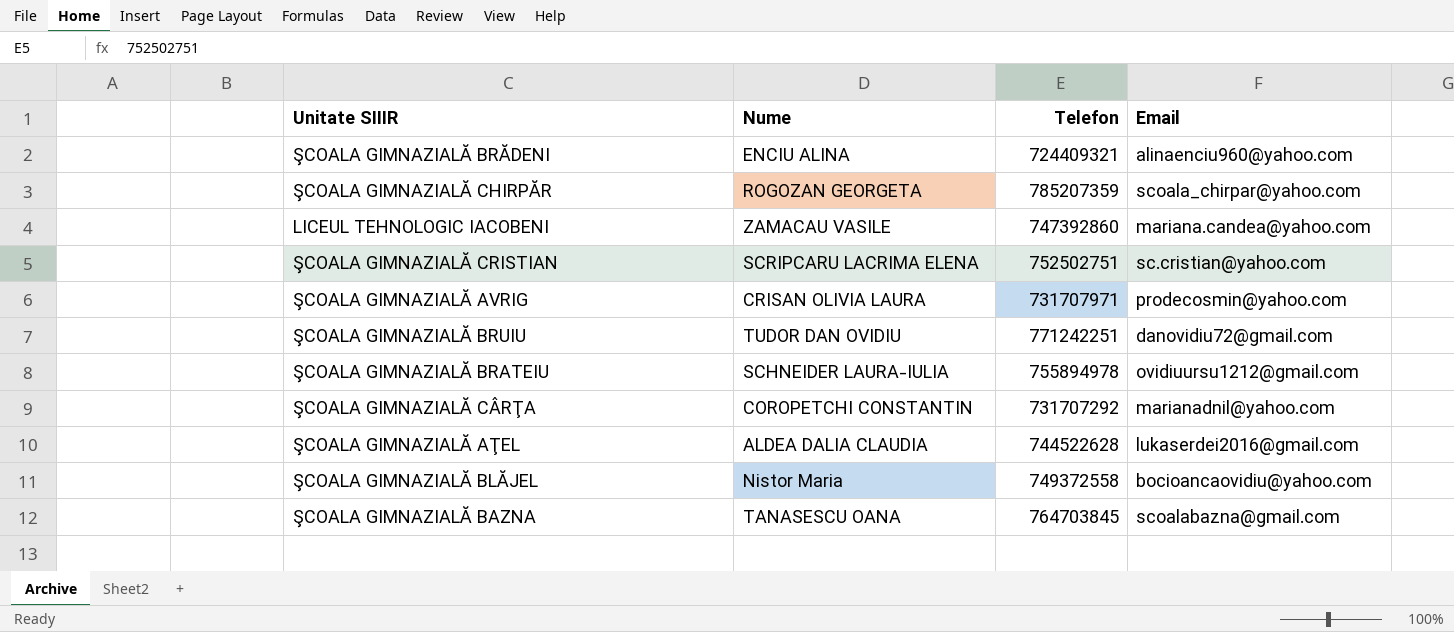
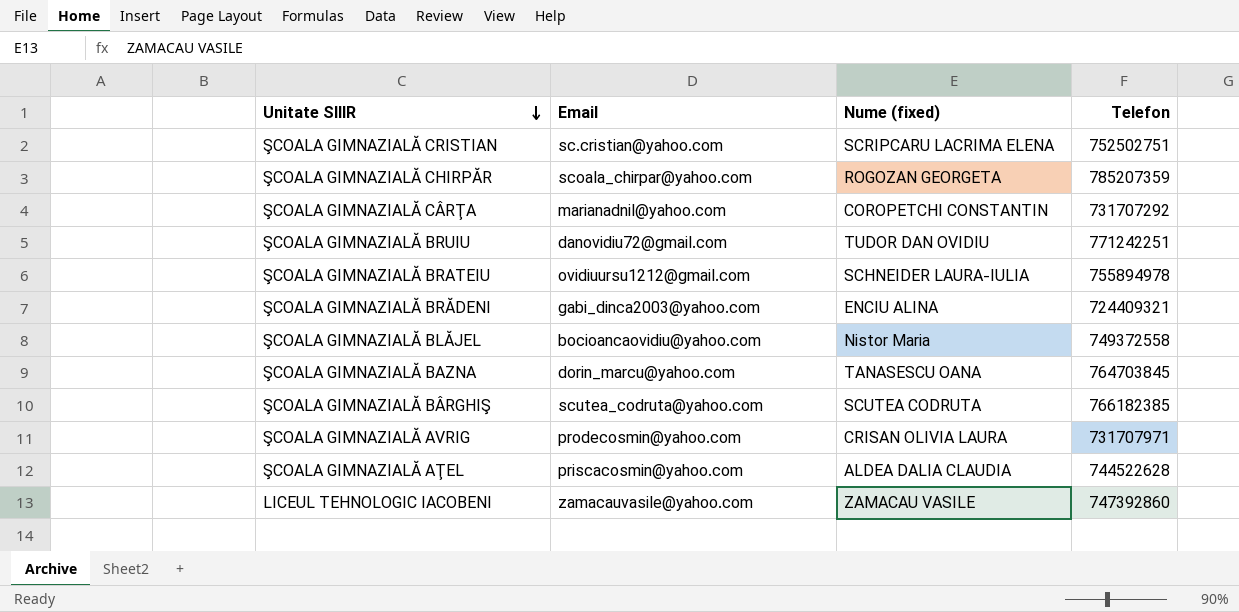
row order: none -> Unitate SIIIR descending
column Email | position: 4 -> 2
column name: Nume -> Nume (fixed)
ŞCOALA GIMNAZIALĂ BRĂDENI | Email: alinaenciu960@yahoo.com -> gabi_dinca2003@yahoo.com
ŞCOALA GIMNAZIALĂ BAZNA | Email: scoalabazna@gmail.com -> dorin_marcu@yahoo.com
row ŞCOALA GIMNAZIALĂ BÂRGHIŞ: none -> scutea_codruta@yahoo.com | SCUTEA CODRUTA | 766182385
ŞCOALA GIMNAZIALĂ AŢEL | Email: lukaserdei2016@gmail.com -> priscacosmin@yahoo.com
LICEUL TEHNOLOGIC IACOBENI | Email: mariana.candea@yahoo.com -> zamacauvasile@yahoo.com

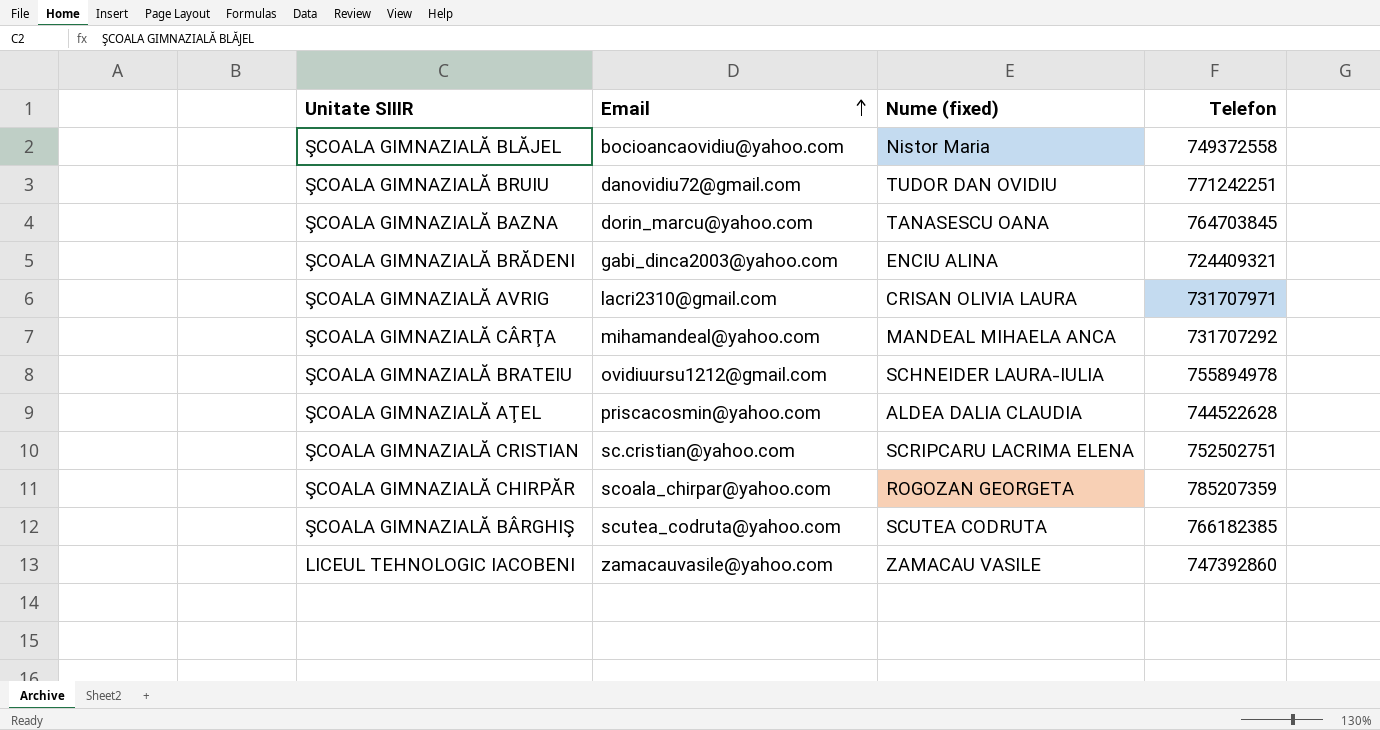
row order: Unitate SIIIR descending -> Email ascending
ŞCOALA GIMNAZIALĂ AVRIG | Email: prodecosmin@yahoo.com -> lacri2310@gmail.com
ŞCOALA GIMNAZIALĂ CÂRŢA | Email: marianadnil@yahoo.com -> mihamandeal@yahoo.com
ŞCOALA GIMNAZIALĂ CÂRŢA | Nume (fixed): COROPETCHI CONSTANTIN -> MANDEAL MIHAELA ANCA

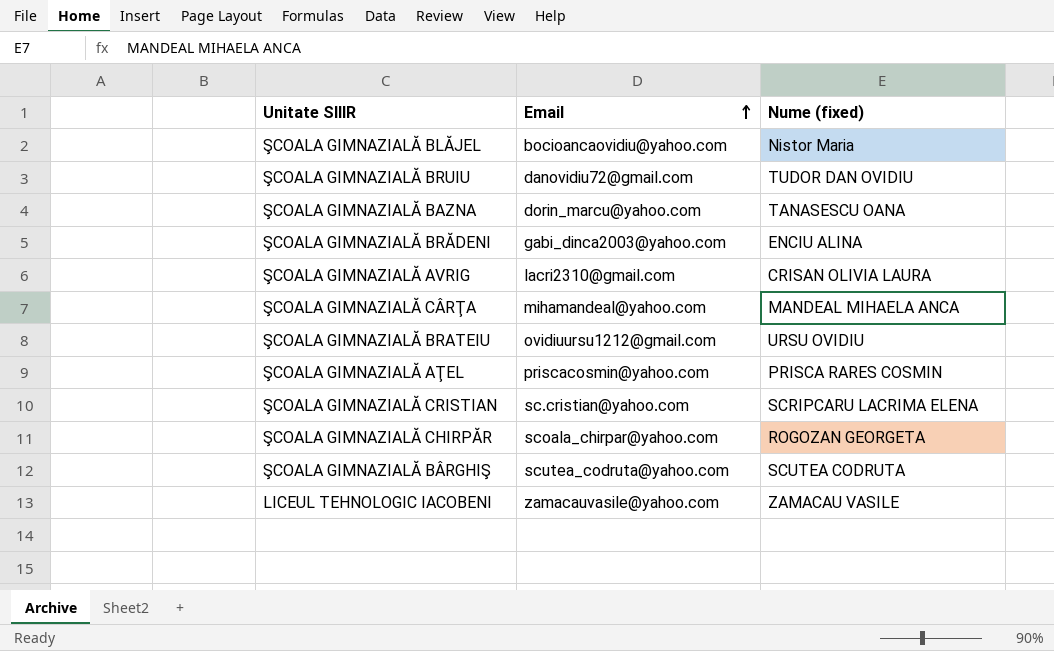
column Telefon | position: 4 -> none
ŞCOALA GIMNAZIALĂ BRATEIU | Nume (fixed): SCHNEIDER LAURA-IULIA -> URSU OVIDIU
ŞCOALA GIMNAZIALĂ AŢEL | Nume (fixed): ALDEA DALIA CLAUDIA -> PRISCA RARES COSMIN

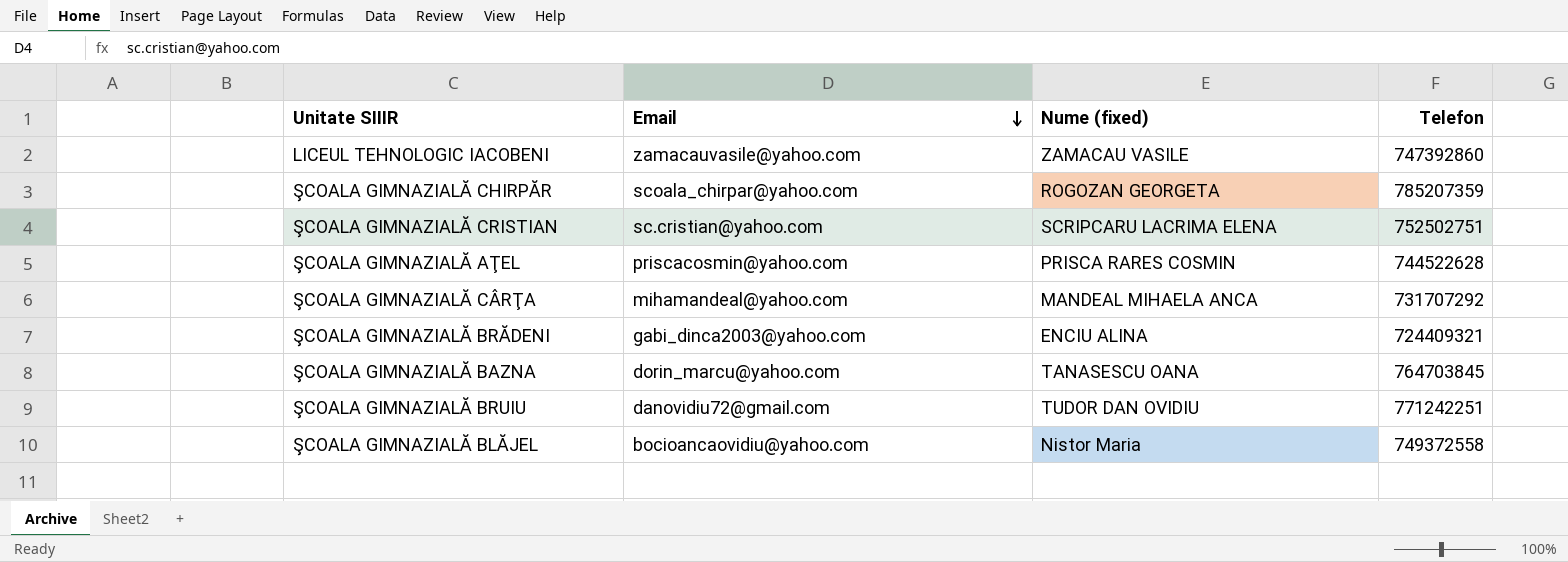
row order: Email ascending -> Email descending
column Telefon | position: none -> 4
row ŞCOALA GIMNAZIALĂ AVRIG: lacri2310@gmail.com | CRISAN OLIVIA LAURA -> none
row ŞCOALA GIMNAZIALĂ BRATEIU: ovidiuursu1212@gmail.com | URSU OVIDIU -> none
row ŞCOALA GIMNAZIALĂ BÂRGHIŞ: scutea_codruta@yahoo.com | SCUTEA CODRUTA -> none

